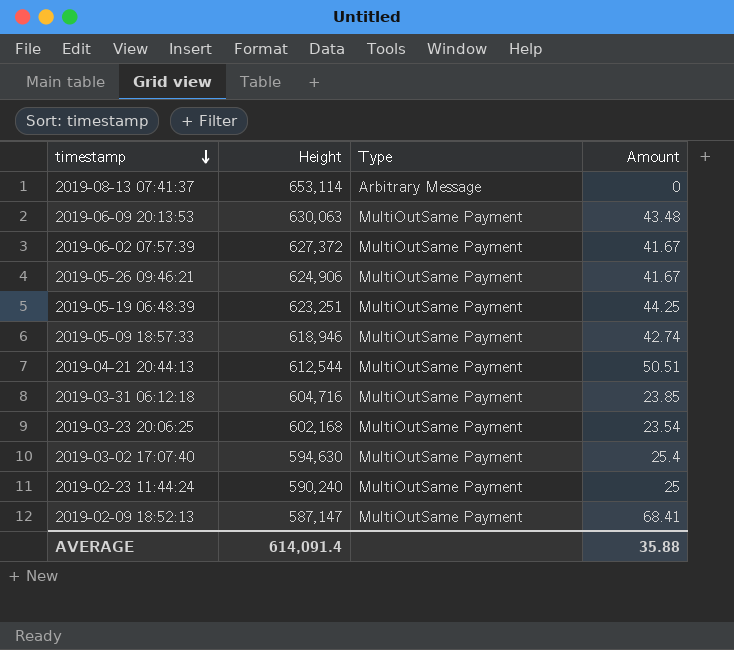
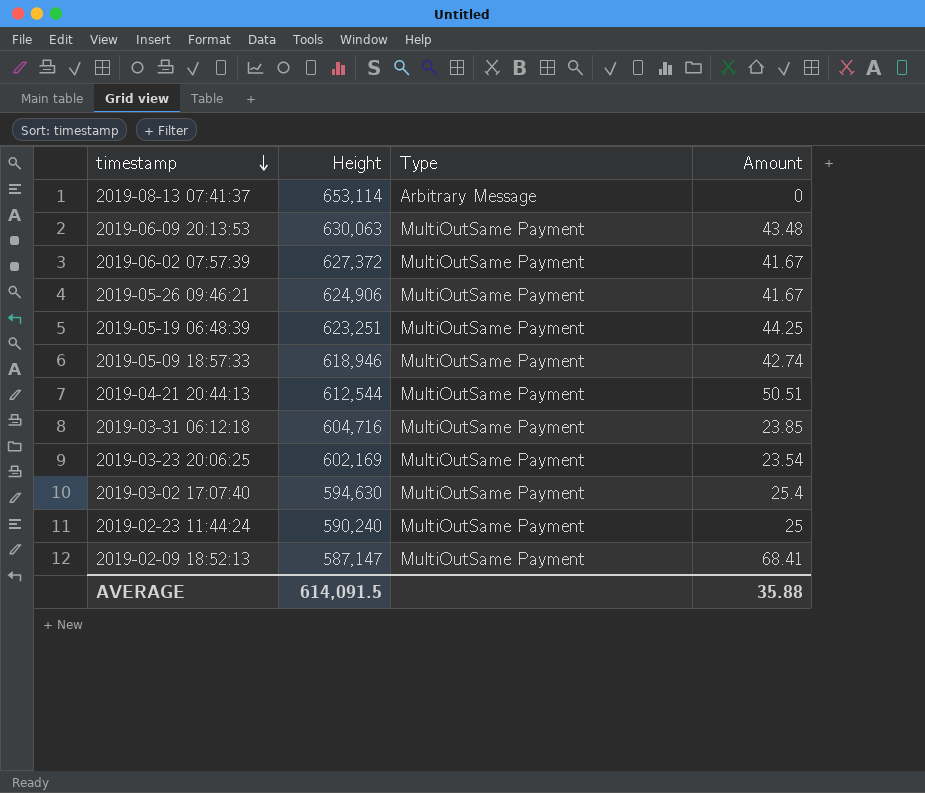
2019-03-23 20:06:25 | Height: 602,168 -> 602,169
AVERAGE | Height: 614,091.4 -> 614,091.5

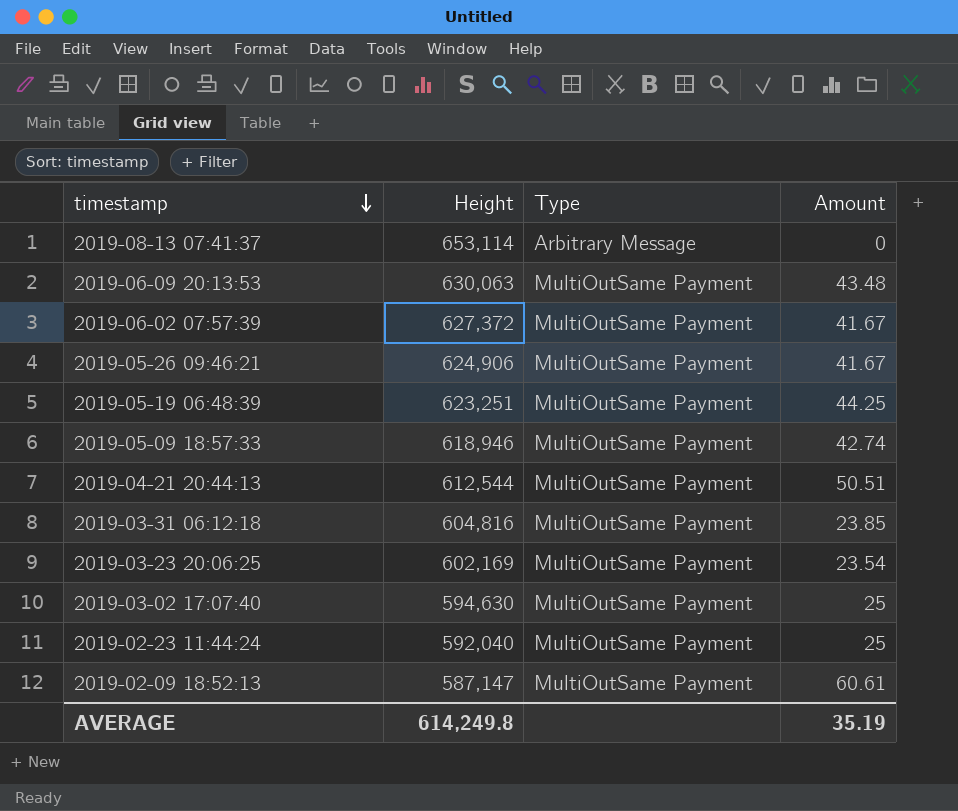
2019-03-31 06:12:18 | Height: 604,716 -> 604,816
2019-03-02 17:07:40 | Amount: 25.4 -> 25
2019-02-23 11:44:24 | Height: 590,240 -> 592,040
2019-02-09 18:52:13 | Amount: 68.41 -> 60.61
AVERAGE | Height: 614,091.5 -> 614,249.8
AVERAGE | Amount: 35.88 -> 35.19

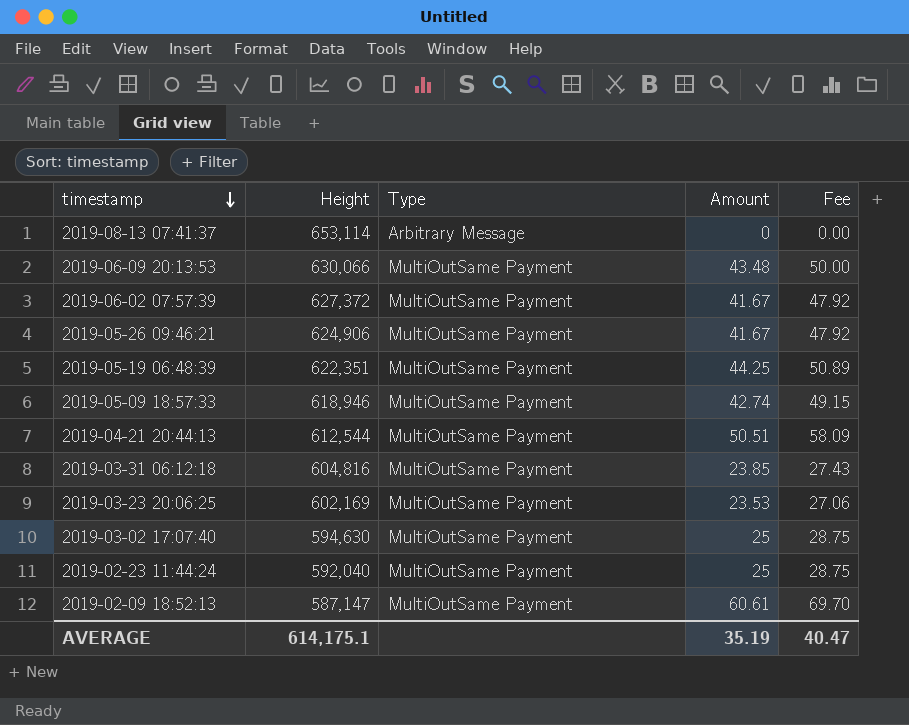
column Fee | formula: none -> [Amount] * 1.15
2019-06-09 20:13:53 | Height: 630,063 -> 630,066
2019-05-19 06:48:39 | Height: 623,251 -> 622,351
2019-03-23 20:06:25 | Amount: 23.54 -> 23.53
AVERAGE | Height: 614,249.8 -> 614,175.1

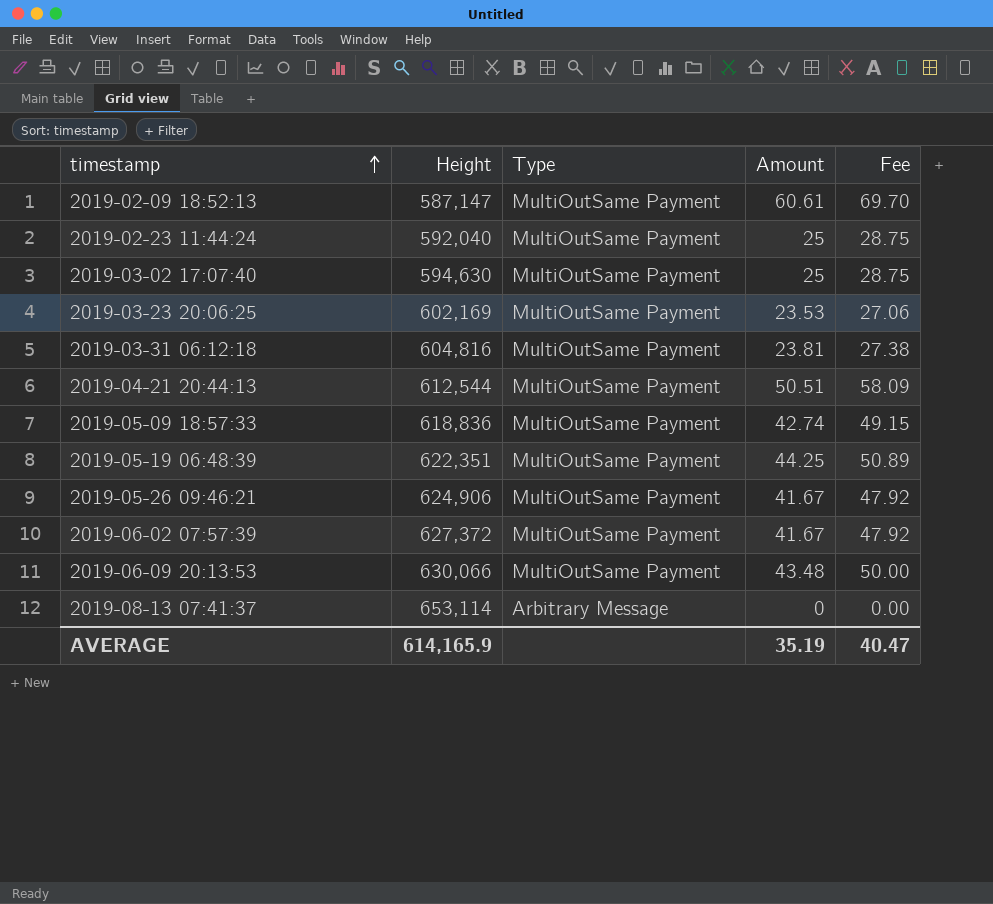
row order: timestamp descending -> timestamp ascending
2019-03-31 06:12:18 | Amount: 23.85 -> 23.81
2019-03-31 06:12:18 | Fee: 27.43 -> 27.38
2019-05-09 18:57:33 | Height: 618,946 -> 618,836
AVERAGE | Height: 614,175.1 -> 614,165.9

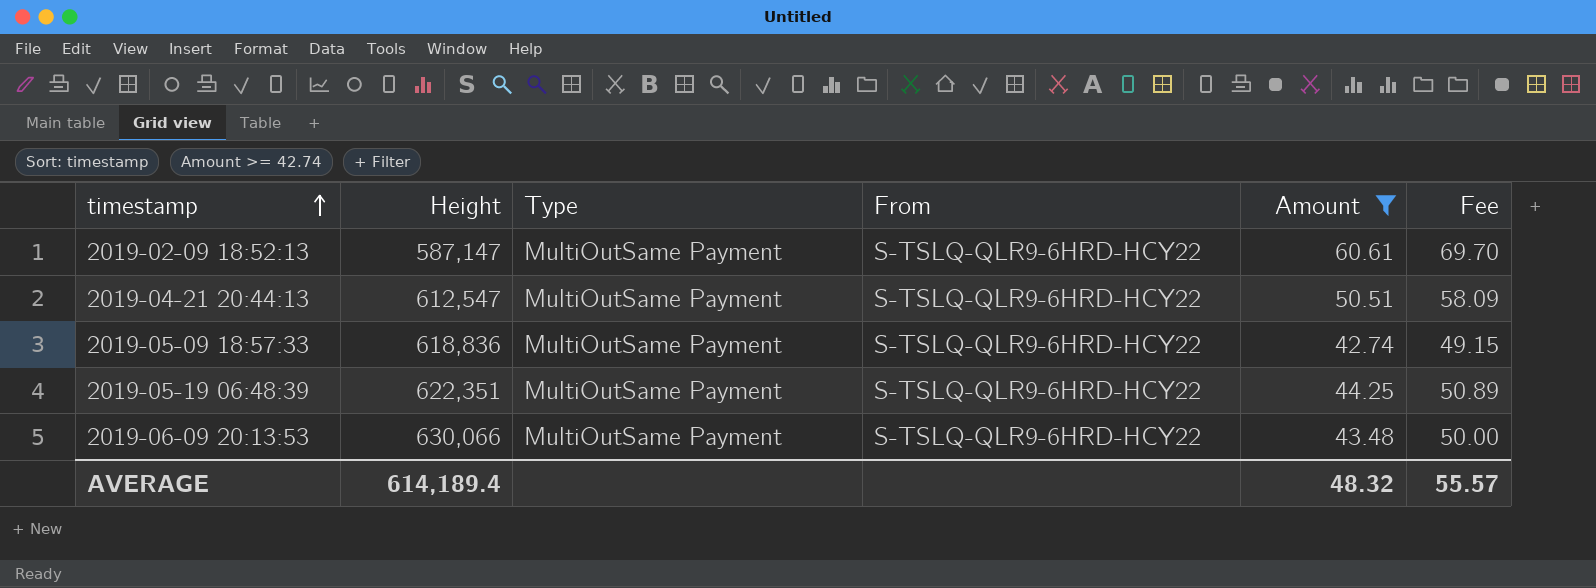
filter: none -> Amount >= 42.74
column From | position: none -> 4
2019-04-21 20:44:13 | Height: 612,544 -> 612,547
AVERAGE | Height: 614,165.9 -> 614,189.4
AVERAGE | Amount: 35.19 -> 48.32
AVERAGE | Fee: 40.47 -> 55.57

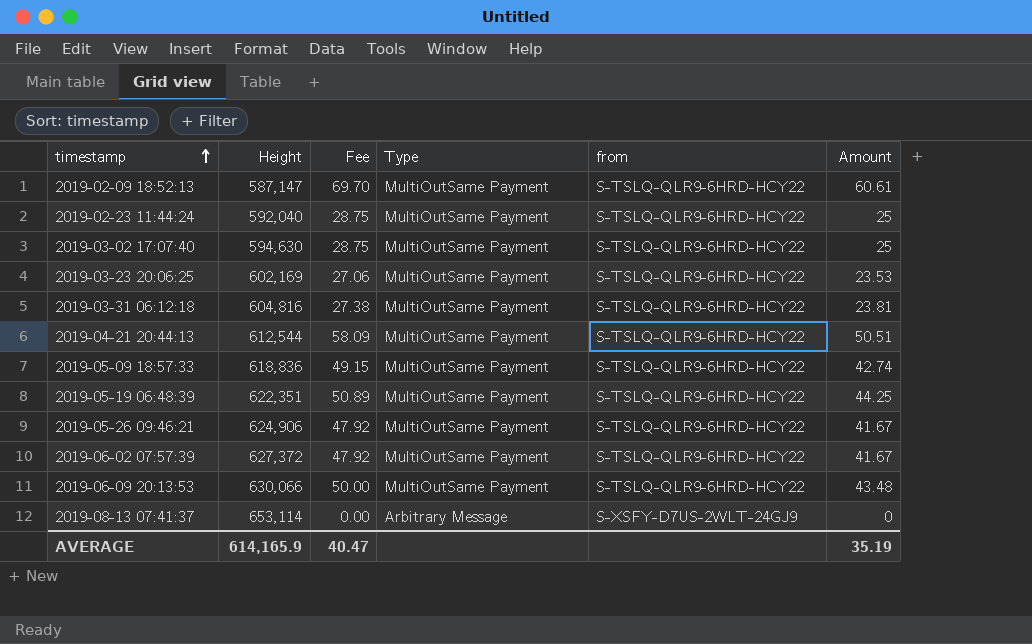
filter: Amount >= 42.74 -> none
column Fee | position: 6 -> 3
column name: From -> from
2019-04-21 20:44:13 | Height: 612,547 -> 612,544
AVERAGE | Height: 614,189.4 -> 614,165.9
AVERAGE | Fee: 55.57 -> 40.47
AVERAGE | Amount: 48.32 -> 35.19

